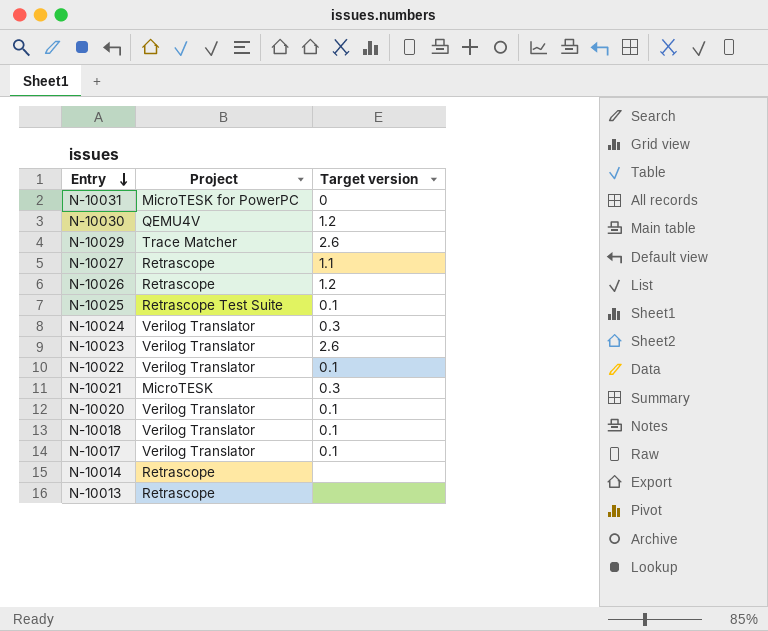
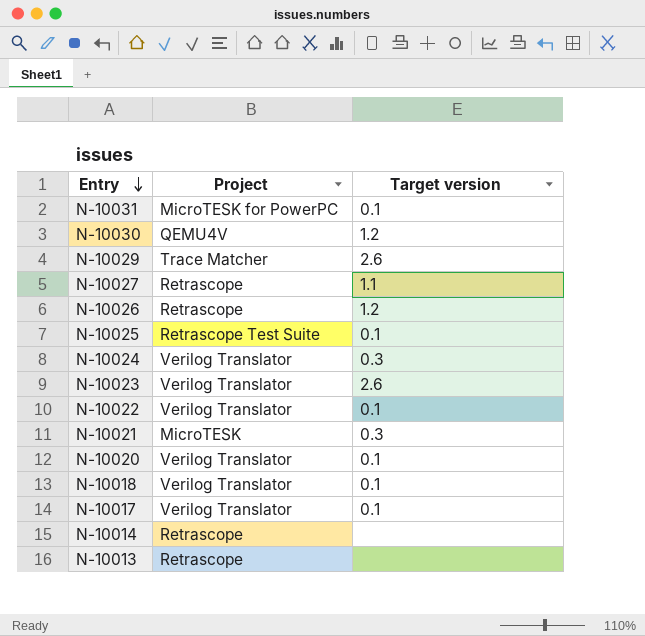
N-10031 | Target version: 0 -> 0.1

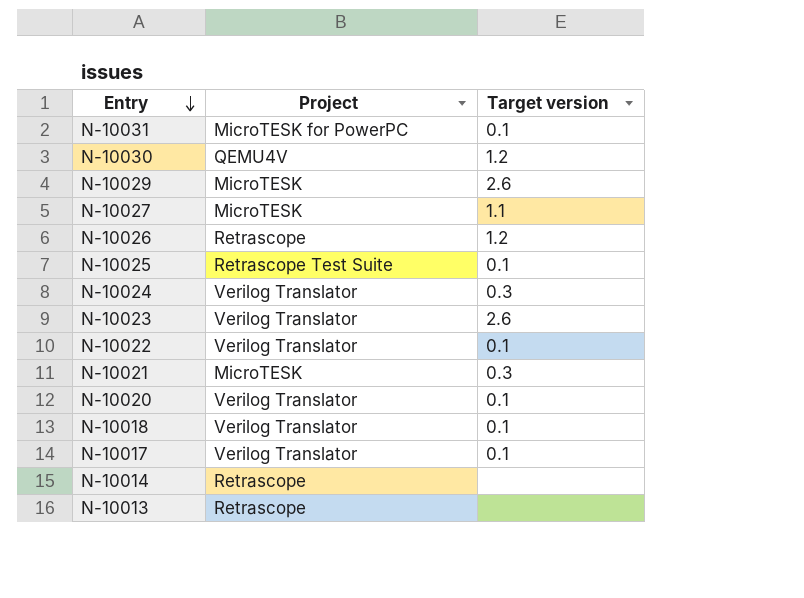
N-10029 | Project: Trace Matcher -> MicroTESK
N-10027 | Project: Retrascope -> MicroTESK

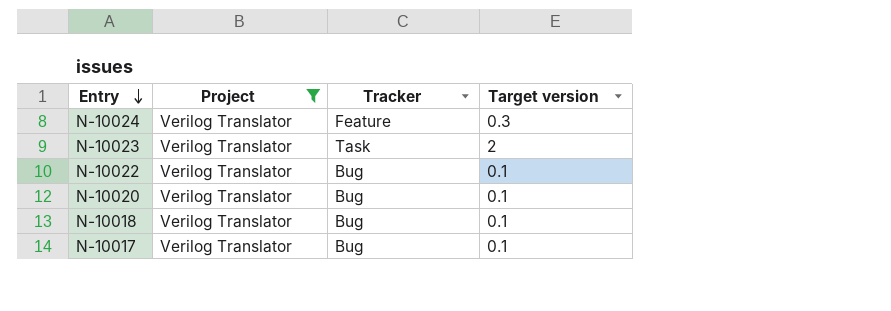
filter: none -> Project = Verilog Translator
column Tracker | position: none -> 3
N-10023 | Target version: 2.6 -> 2

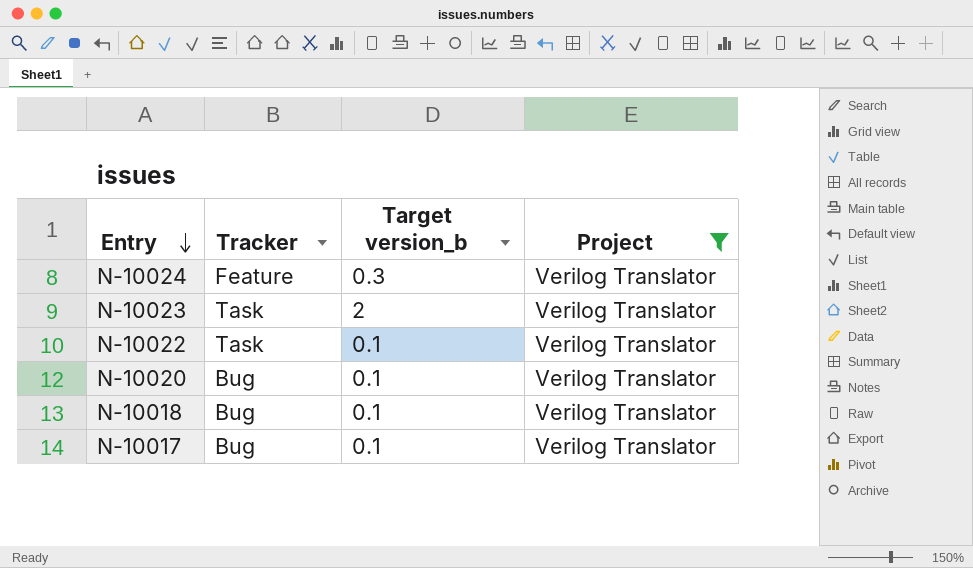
column name: Target version -> Target version_b
column Project | position: 2 -> 4
N-10022 | Tracker: Bug -> Task

